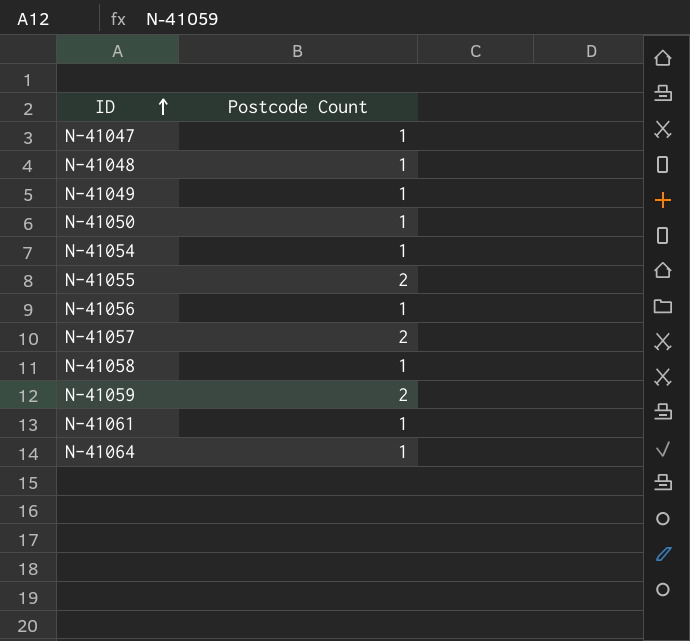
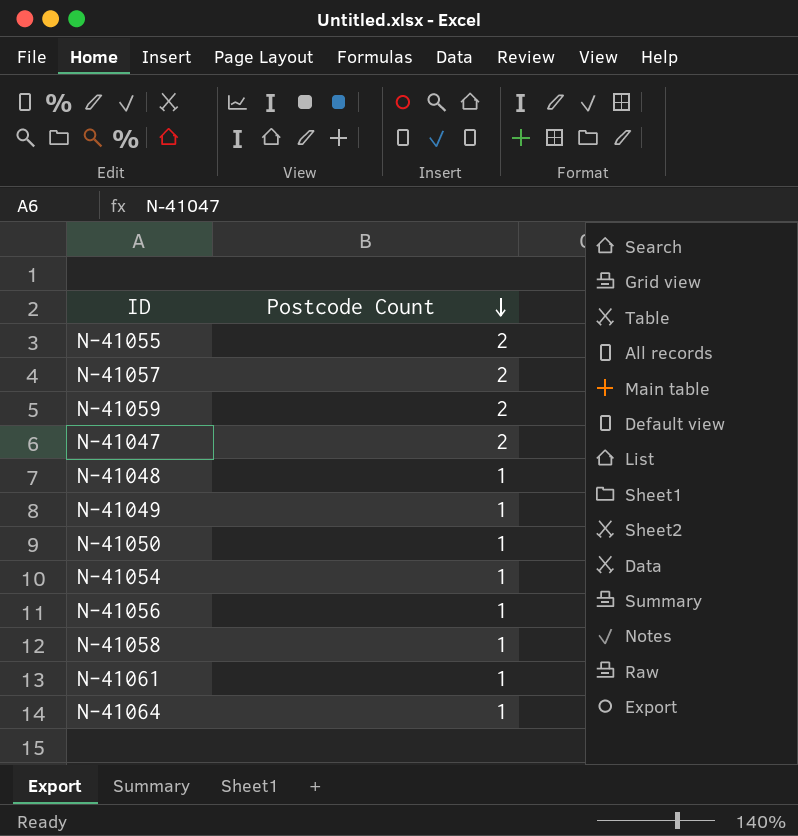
row order: ID ascending -> Postcode Count descending
N-41047 | Postcode Count: 1 -> 2

